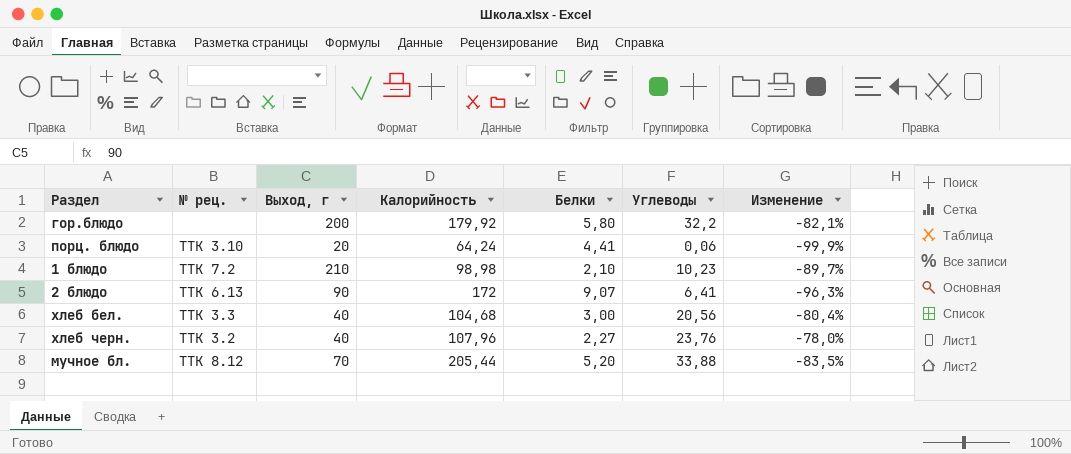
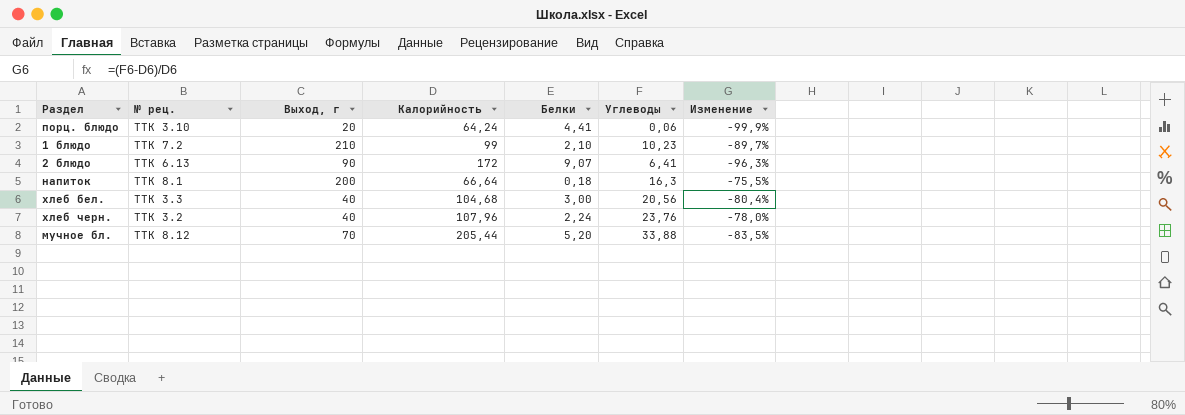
row гор.блюдо: none | 200 | 179,92 | 5,80 | 32,2 | -82,1% -> none
1 блюдо | Калорийность: 98,98 -> 99
row напиток: none -> ТТК 8.1 | 200 | 66,64 | 0,18 | 16,3 | -75,5%
хлеб черн. | Белки: 2,27 -> 2,24

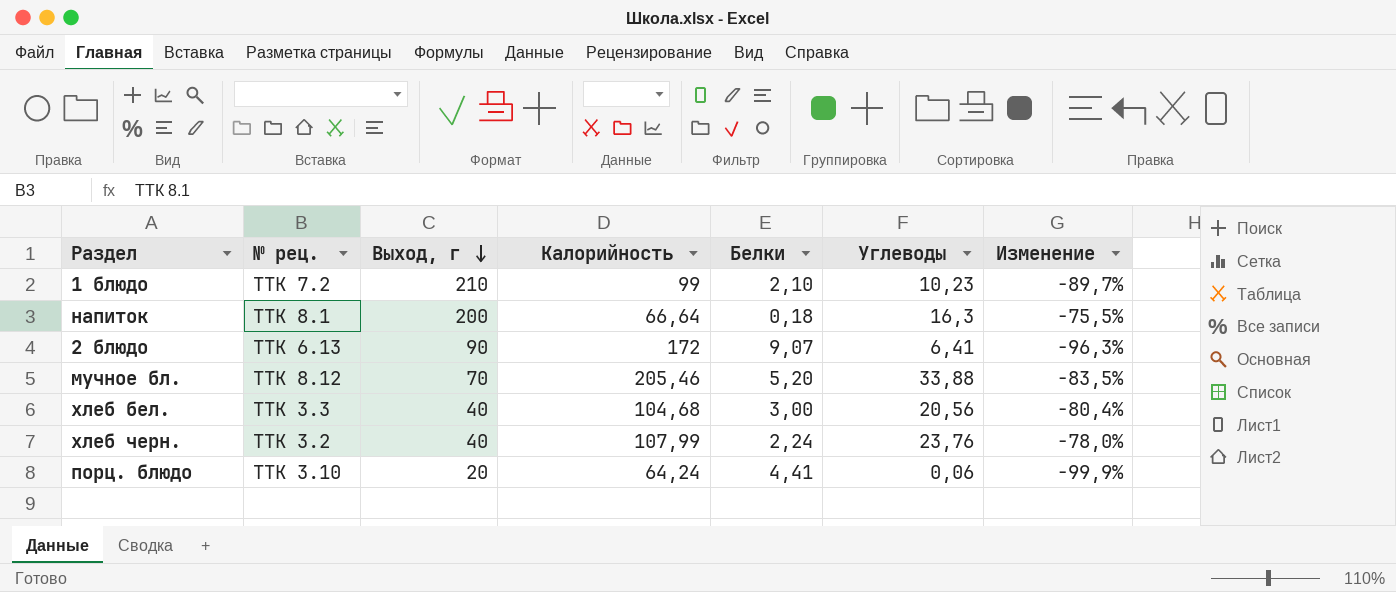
row order: none -> Выход, г descending
мучное бл. | Калорийность: 205,44 -> 205,46
хлеб черн. | Калорийность: 107,96 -> 107,99

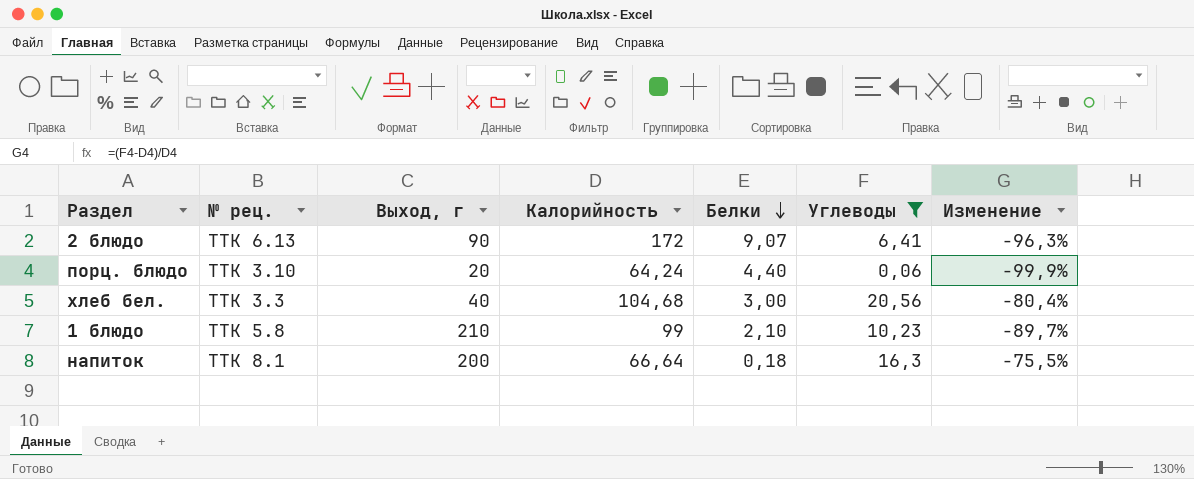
filter: none -> Углеводы <= 20,56
row order: Выход, г descending -> Белки descending
порц. блюдо | Белки: 4,41 -> 4,40
1 блюдо | № рец.: ТТК 7.2 -> ТТК 5.8

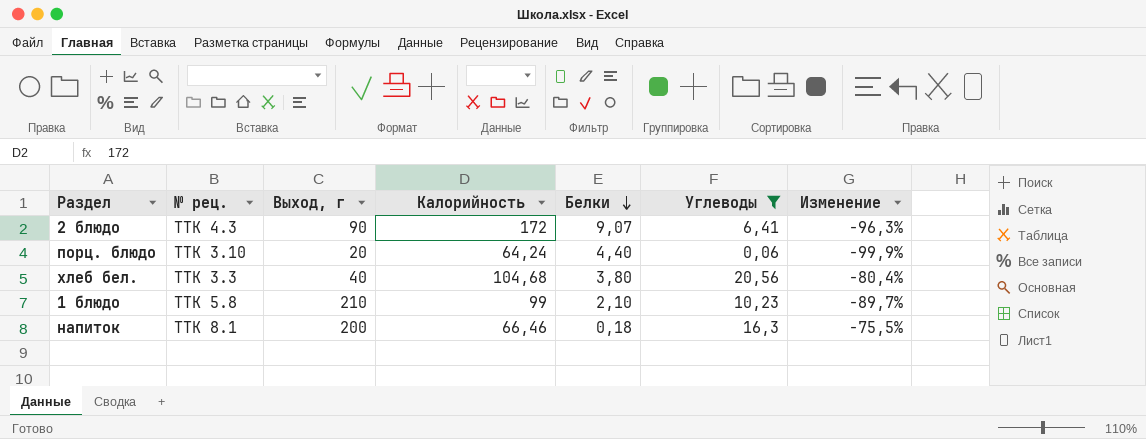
2 блюдо | № рец.: ТТК 6.13 -> ТТК 4.3
хлеб бел. | Белки: 3,00 -> 3,80
напиток | Калорийность: 66,64 -> 66,46

